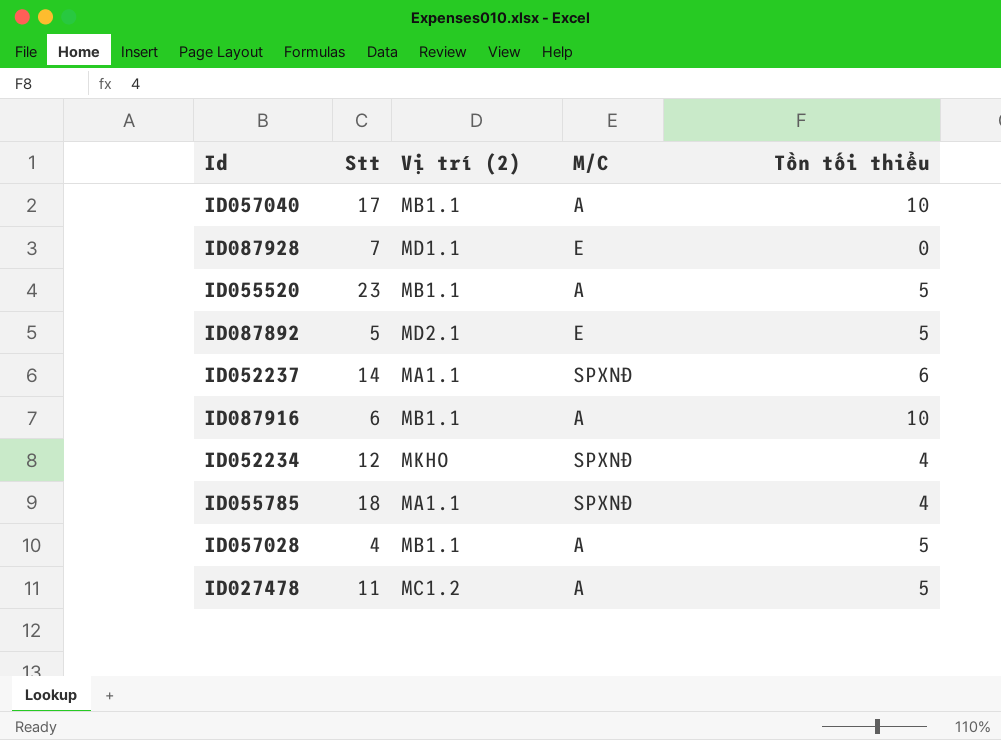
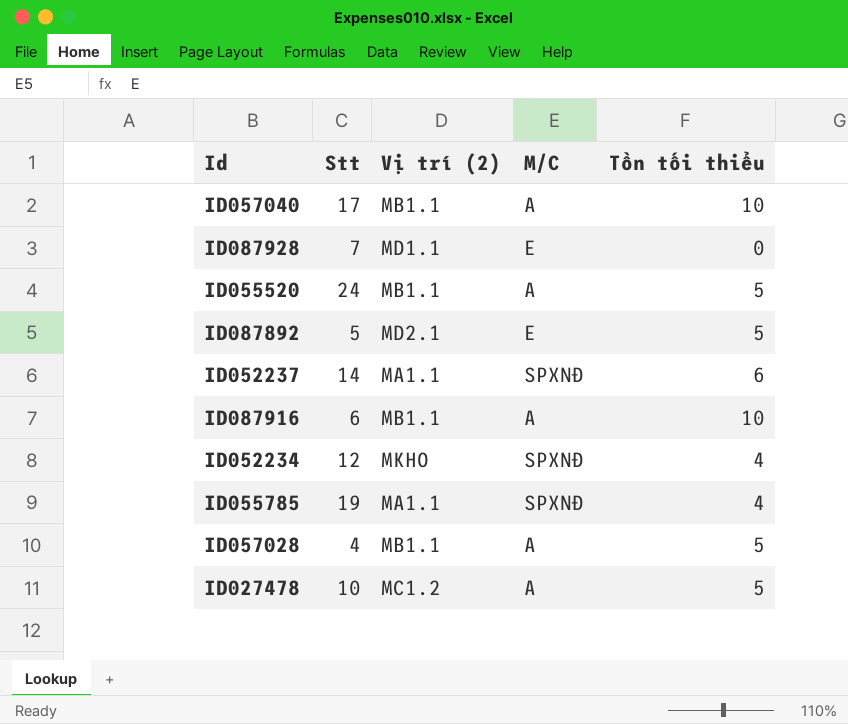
ID055520 | Stt: 23 -> 24
ID055785 | Stt: 18 -> 19
ID027478 | Stt: 11 -> 10

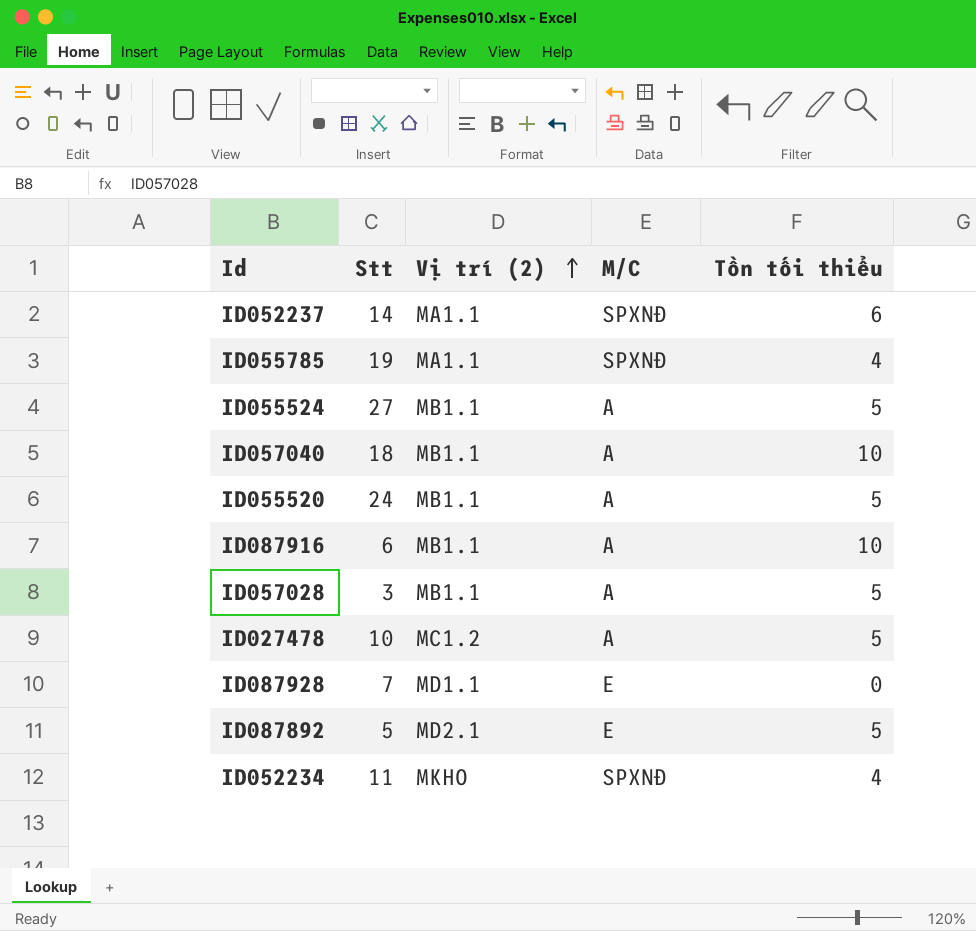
row order: none -> Vị trí (2) ascending
row ID055524: none -> 27 | MB1.1 | A | 5
ID057040 | Stt: 17 -> 18
ID057028 | Stt: 4 -> 3
ID052234 | Stt: 12 -> 11

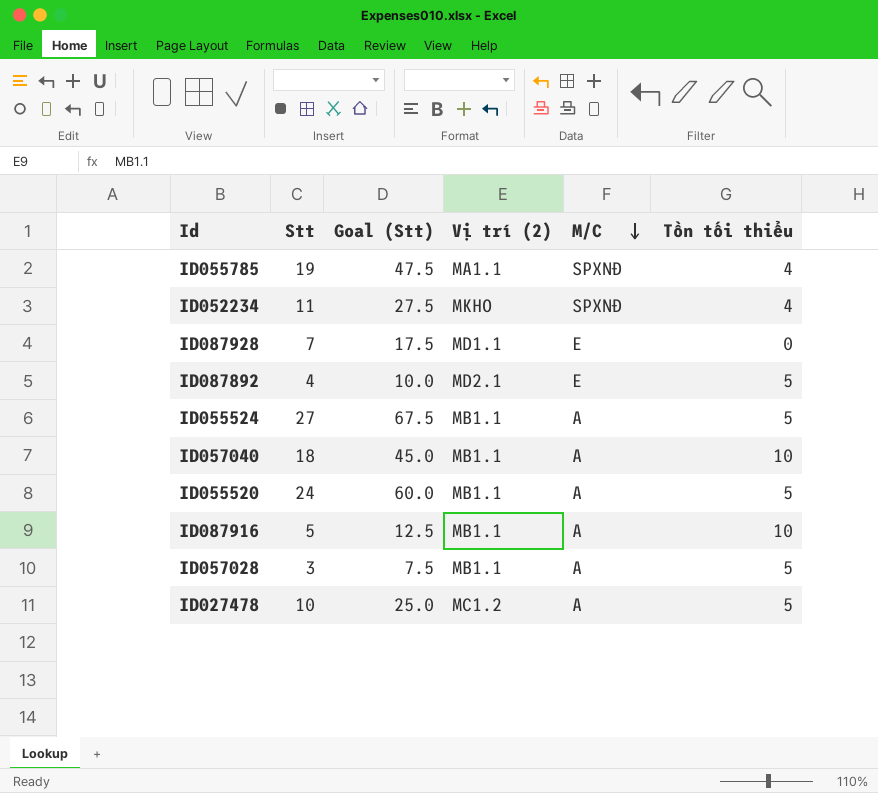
row order: Vị trí (2) ascending -> M/C descending
column Goal (Stt) | formula: none -> [Stt] * 2.5
row ID052237: 14 | MA1.1 | SPXNĐ | 6 -> none
ID087892 | Stt: 5 -> 4
ID087916 | Stt: 6 -> 5

